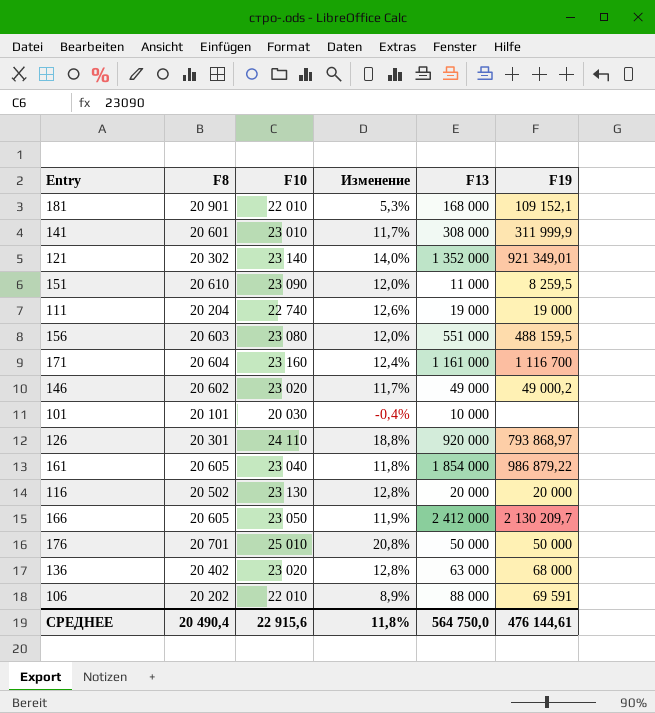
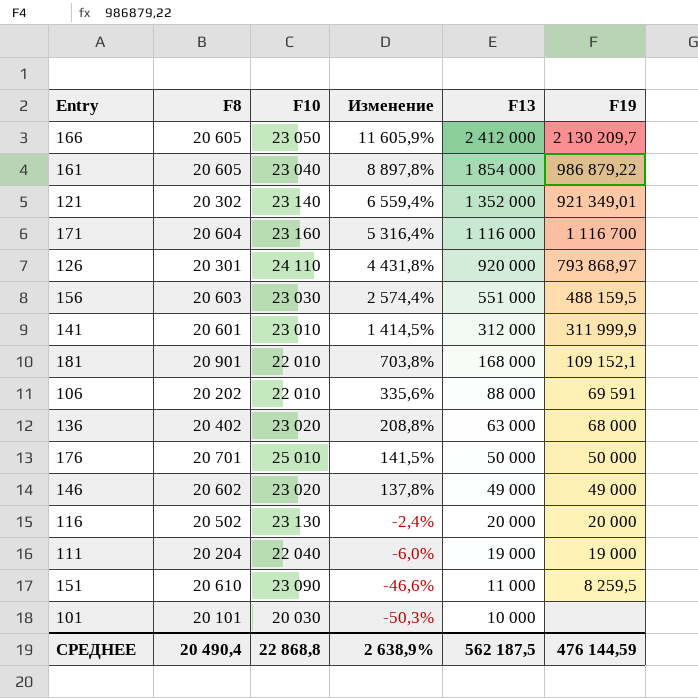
row order: none -> Изменение descending
column Изменение | formula: ([F10] - [F8]) / [F8] -> ([F13] - [F8]) / [F8]
171 | F13: 1 161 000 -> 1 116 000
156 | F10: 23 080 -> 23 030
141 | F13: 308 000 -> 312 000
146 | F19: 49 000,2 -> 49 000
111 | F10: 22 740 -> 22 040
СРЕДНЕЕ | F10: 22 915,6 -> 22 868,8
СРЕДНЕЕ | Изменение: 11,8% -> 2 638,9%
СРЕДНЕЕ | F13: 564 750,0 -> 562 187,5
СРЕДНЕЕ | F19: 476 144,61 -> 476 144,59

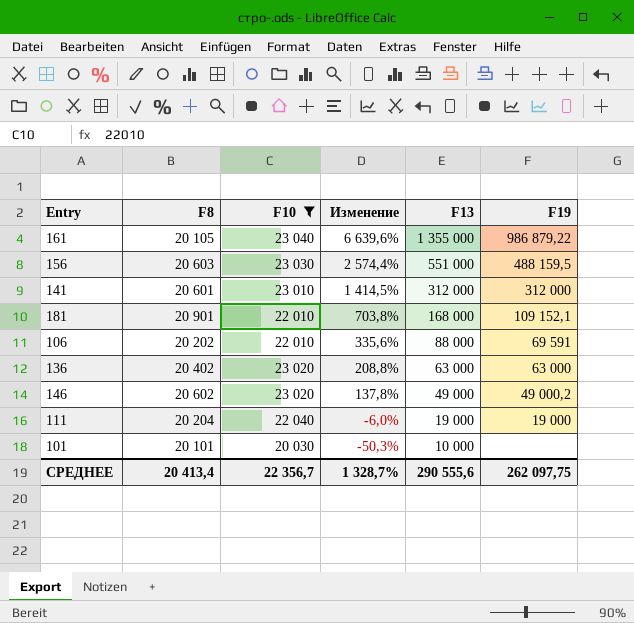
filter: none -> F10 <= 23 040
161 | F8: 20 605 -> 20 105
161 | Изменение: 8 897,8% -> 6 639,6%
161 | F13: 1 854 000 -> 1 355 000
141 | F19: 311 999,9 -> 312 000
136 | F19: 68 000 -> 63 000
146 | F19: 49 000 -> 49 000,2
СРЕДНЕЕ | F8: 20 490,4 -> 20 413,4
СРЕДНЕЕ | F10: 22 868,8 -> 22 356,7
СРЕДНЕЕ | Изменение: 2 638,9% -> 1 328,7%
СРЕДНЕЕ | F13: 562 187,5 -> 290 555,6
СРЕДНЕЕ | F19: 476 144,59 -> 262 097,75

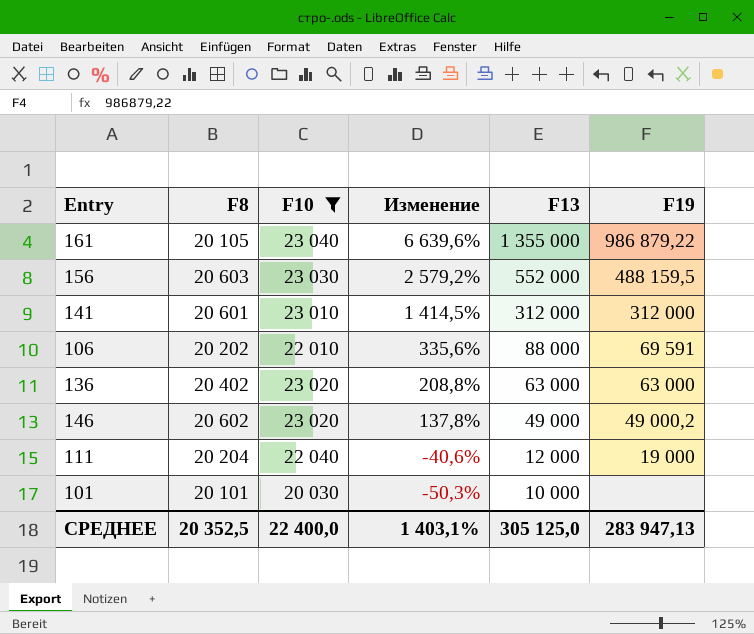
row 181: 20 901 | 22 010 | 703,8% | 168 000 | 109 152,1 -> none
156 | Изменение: 2 574,4% -> 2 579,2%
156 | F13: 551 000 -> 552 000
111 | Изменение: -6,0% -> -40,6%
111 | F13: 19 000 -> 12 000
СРЕДНЕЕ | F8: 20 413,4 -> 20 352,5
СРЕДНЕЕ | F10: 22 356,7 -> 22 400,0
СРЕДНЕЕ | Изменение: 1 328,7% -> 1 403,1%
СРЕДНЕЕ | F13: 290 555,6 -> 305 125,0
СРЕДНЕЕ | F19: 262 097,75 -> 283 947,13

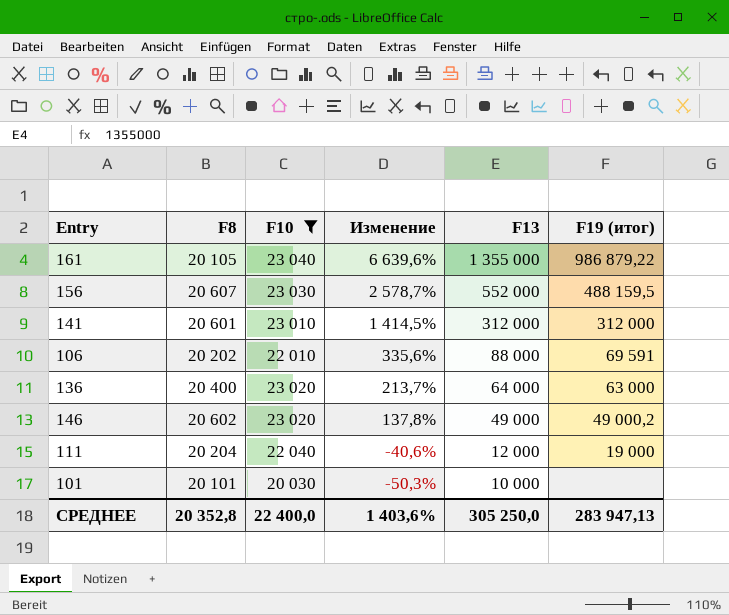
column name: F19 -> F19 (итог)
156 | F8: 20 603 -> 20 607
156 | Изменение: 2 579,2% -> 2 578,7%
136 | F8: 20 402 -> 20 400
136 | Изменение: 208,8% -> 213,7%
136 | F13: 63 000 -> 64 000
СРЕДНЕЕ | F8: 20 352,5 -> 20 352,8
СРЕДНЕЕ | Изменение: 1 403,1% -> 1 403,6%
СРЕДНЕЕ | F13: 305 125,0 -> 305 250,0

